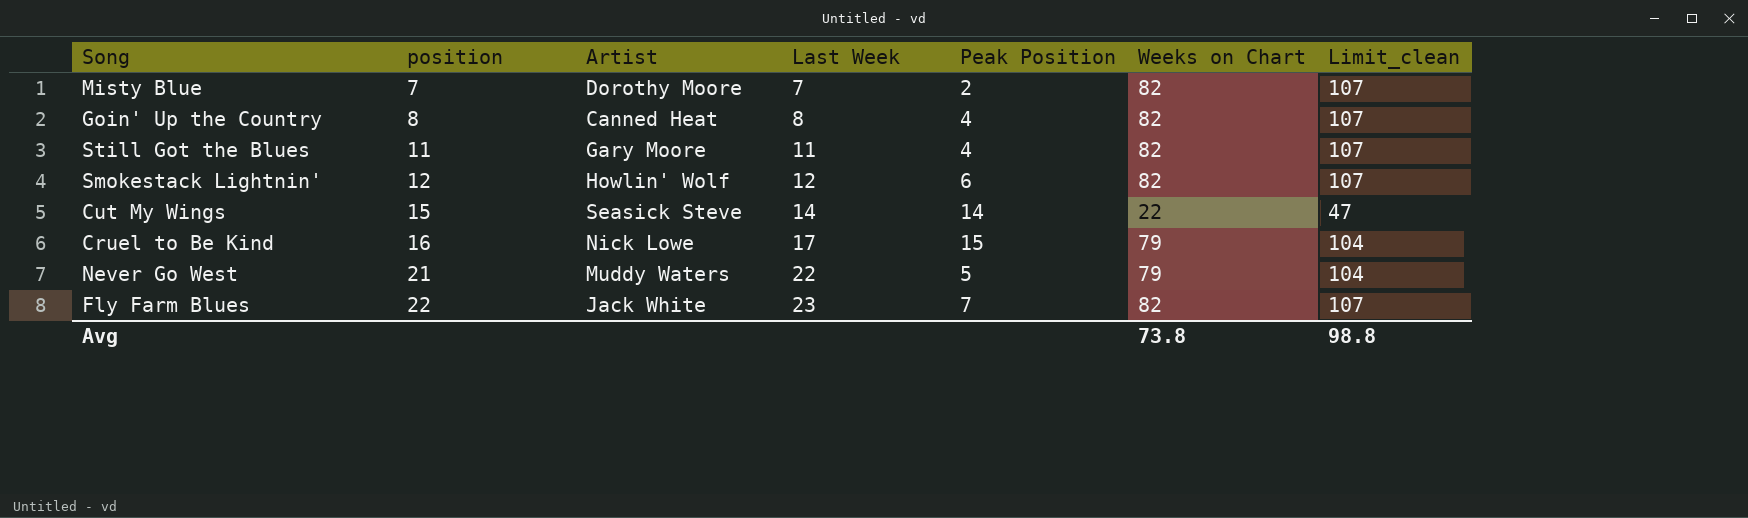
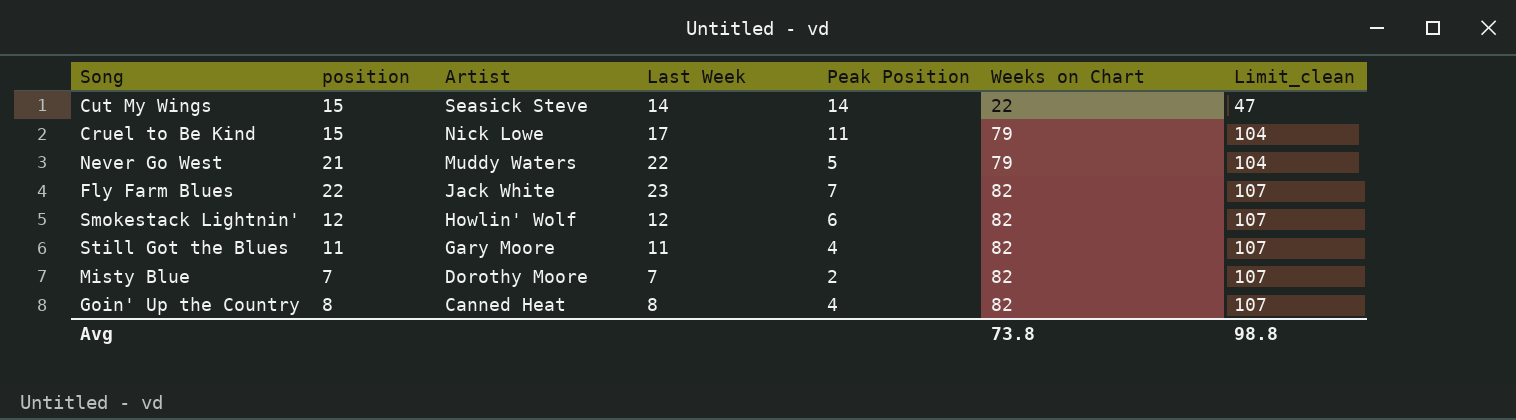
row order: position ascending -> Artist descending
Cruel to Be Kind | position: 16 -> 15
Cruel to Be Kind | Peak Position: 15 -> 11

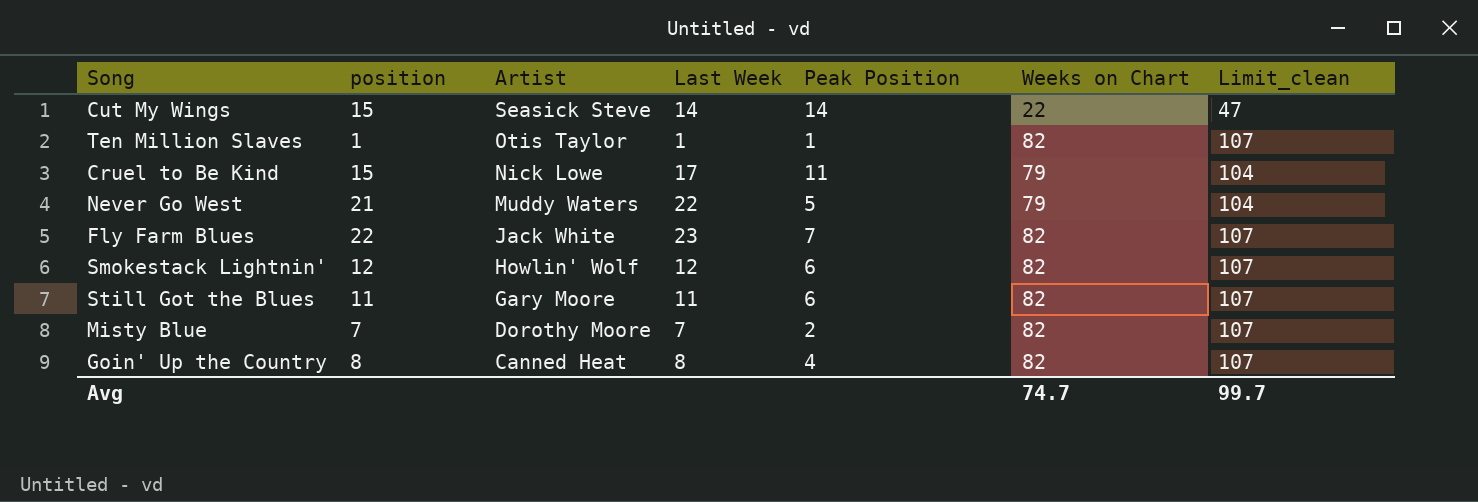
row Ten Million Slaves: none -> 1 | Otis Taylor | 1 | 1 | 82 | 107
Still Got the Blues | Peak Position: 4 -> 6
Avg | Weeks on Chart: 73.8 -> 74.7
Avg | Limit_clean: 98.8 -> 99.7

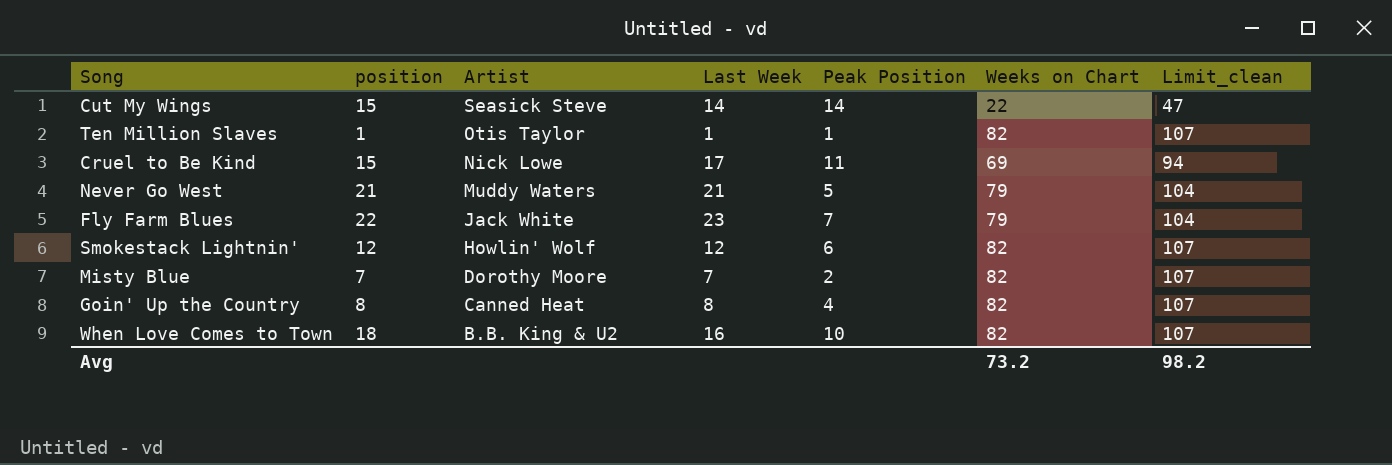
row Still Got the Blues: 11 | Gary Moore | 11 | 6 | 82 | 107 -> none
Cruel to Be Kind | Weeks on Chart: 79 -> 69
Cruel to Be Kind | Limit_clean: 104 -> 94
Never Go West | Last Week: 22 -> 21
Fly Farm Blues | Weeks on Chart: 82 -> 79
Fly Farm Blues | Limit_clean: 107 -> 104
row When Love Comes to Town: none -> 18 | B.B. King & U2 | 16 | 10 | 82 | 107
Avg | Weeks on Chart: 74.7 -> 73.2
Avg | Limit_clean: 99.7 -> 98.2

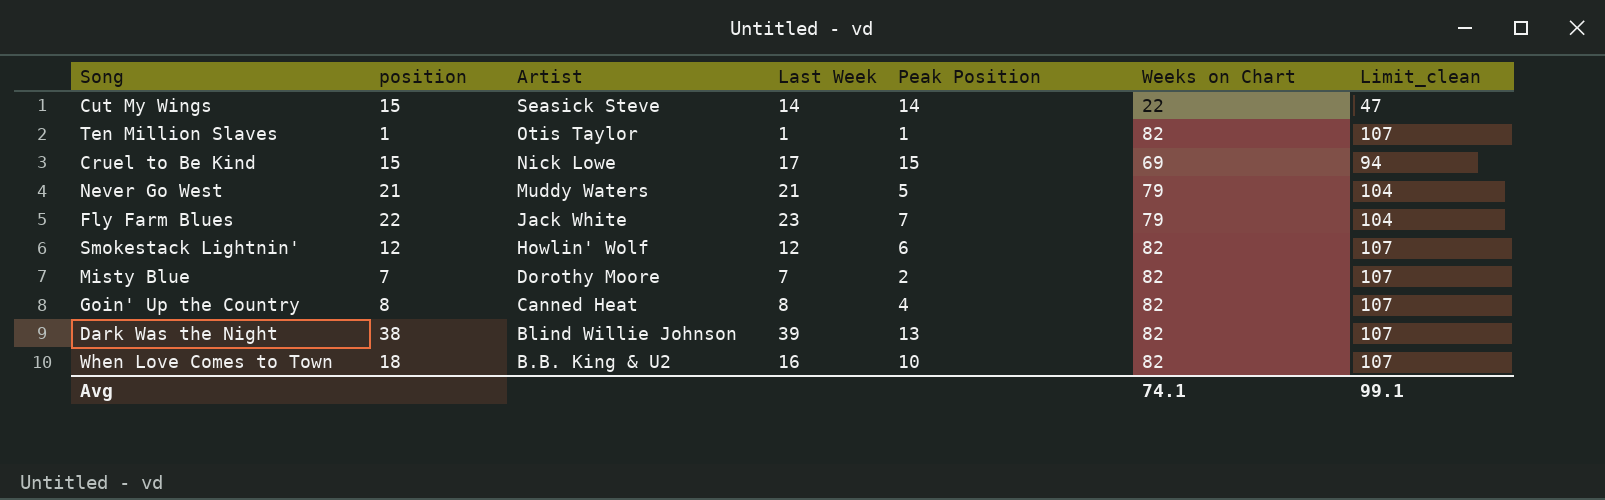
Cruel to Be Kind | Peak Position: 11 -> 15
row Dark Was the Night: none -> 38 | Blind Willie Johnson | 39 | 13 | 82 | 107
Avg | Weeks on Chart: 73.2 -> 74.1
Avg | Limit_clean: 98.2 -> 99.1

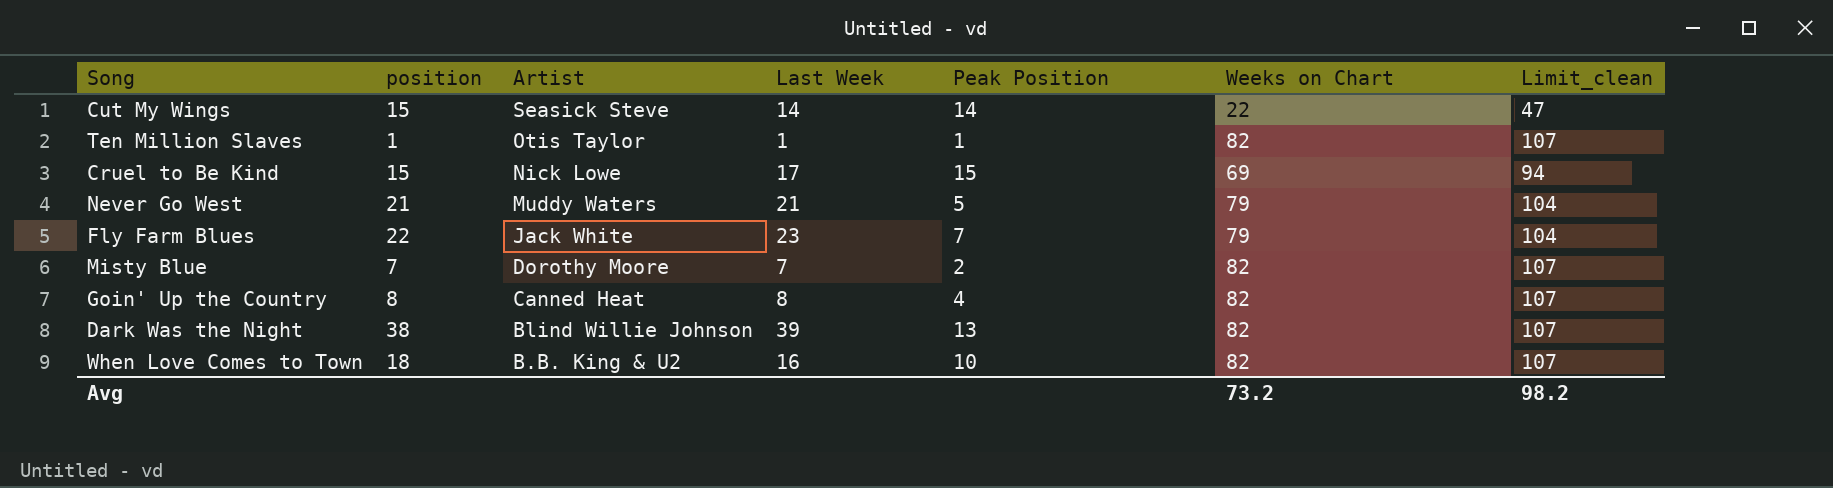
row Smokestack Lightnin': 12 | Howlin' Wolf | 12 | 6 | 82 | 107 -> none
Avg | Weeks on Chart: 74.1 -> 73.2
Avg | Limit_clean: 99.1 -> 98.2

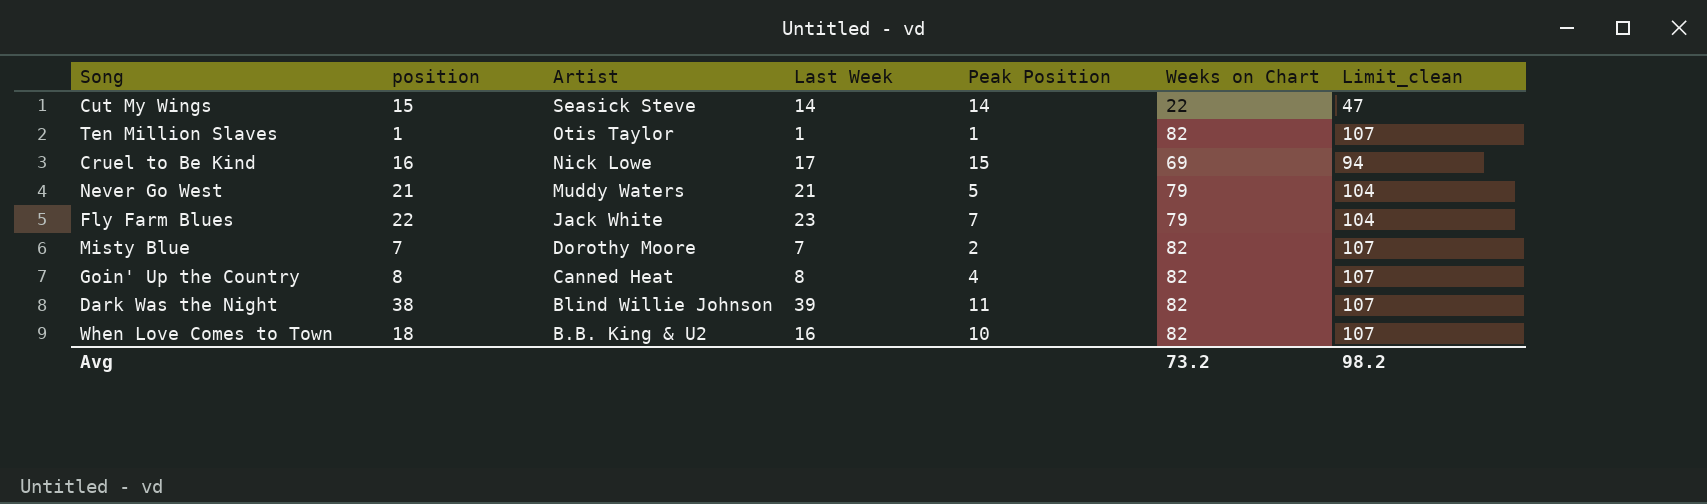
Cruel to Be Kind | position: 15 -> 16
Dark Was the Night | Peak Position: 13 -> 11

